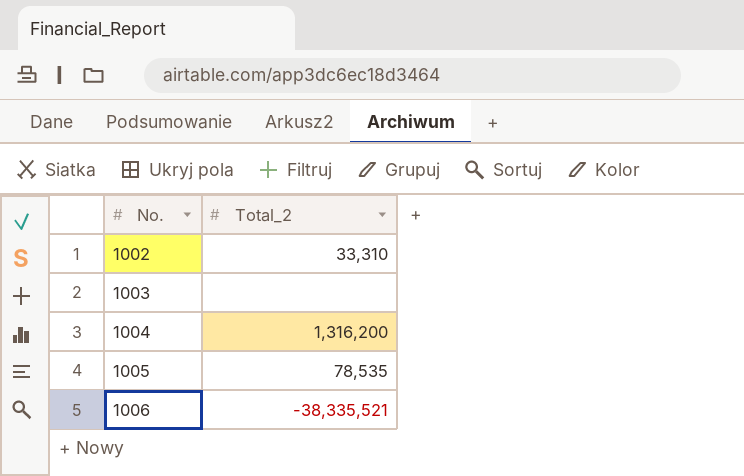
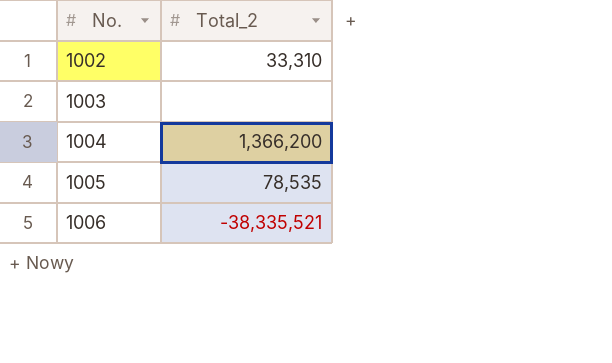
1004 | Total_2: 1,316,200 -> 1,366,200

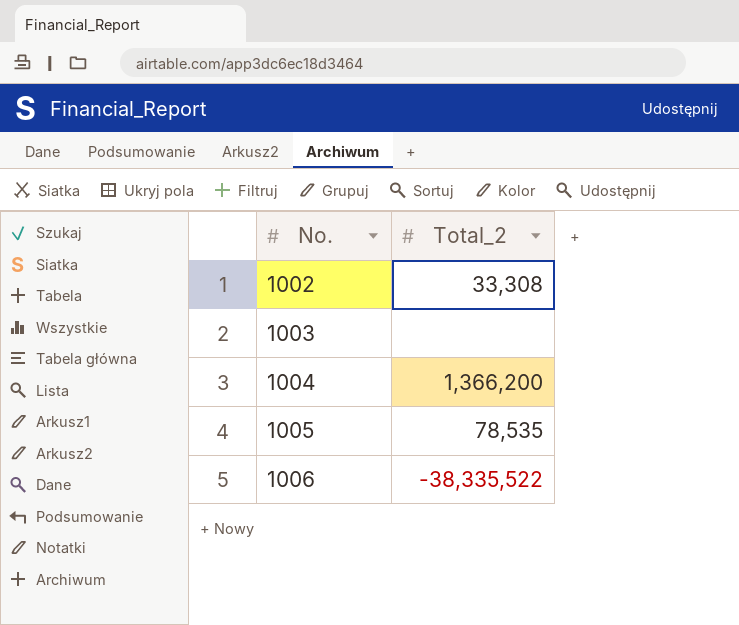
1002 | Total_2: 33,310 -> 33,308
1006 | Total_2: -38,335,521 -> -38,335,522

